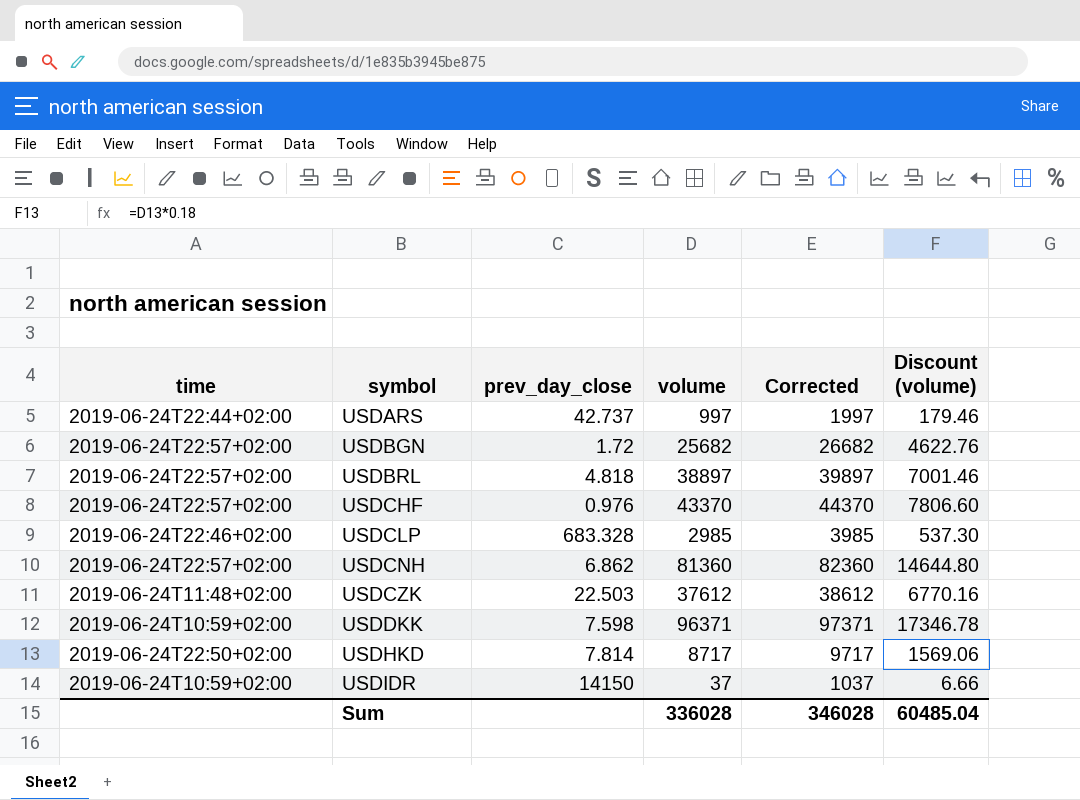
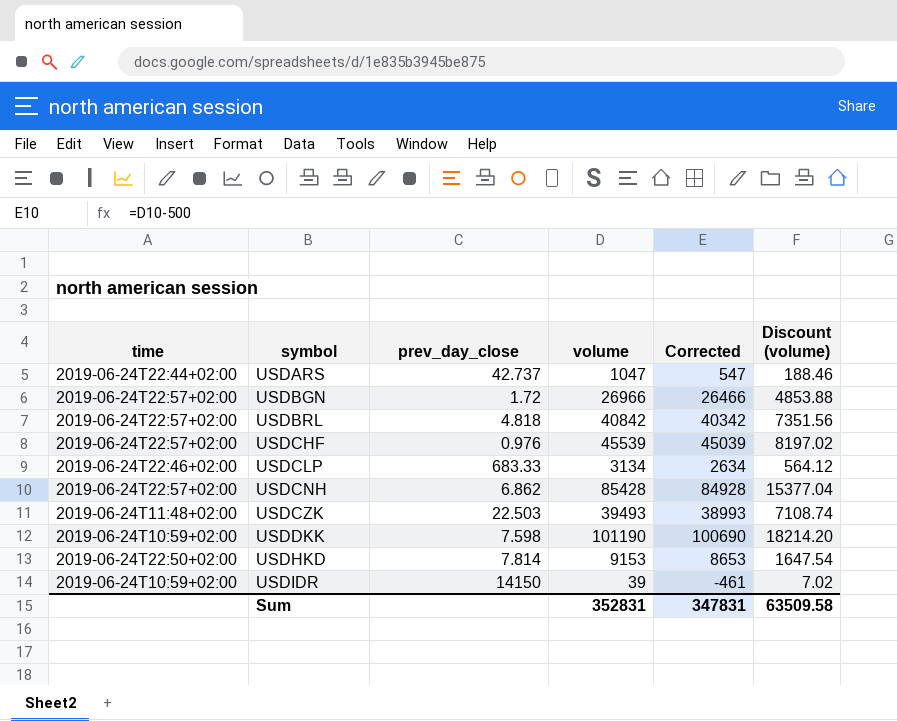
column Corrected | formula: [volume] + 1000 -> [volume] - 500
USDARS | volume: 997 -> 1047
USDARS | Discount (volume): 179.46 -> 188.46
USDBGN | volume: 25682 -> 26966
USDBGN | Discount (volume): 4622.76 -> 4853.88
USDBRL | volume: 38897 -> 40842
USDBRL | Discount (volume): 7001.46 -> 7351.56
USDCHF | volume: 43370 -> 45539
USDCHF | Discount (volume): 7806.60 -> 8197.02
USDCLP | prev_day_close: 683.328 -> 683.33
USDCLP | volume: 2985 -> 3134
USDCLP | Discount (volume): 537.30 -> 564.12
USDCNH | volume: 81360 -> 85428
USDCNH | Discount (volume): 14644.80 -> 15377.04
USDCZK | volume: 37612 -> 39493
USDCZK | Discount (volume): 6770.16 -> 7108.74
USDDKK | volume: 96371 -> 101190
USDDKK | Discount (volume): 17346.78 -> 18214.20
USDHKD | volume: 8717 -> 9153
USDHKD | Discount (volume): 1569.06 -> 1647.54
USDIDR | volume: 37 -> 39
USDIDR | Discount (volume): 6.66 -> 7.02
Sum | volume: 336028 -> 352831
Sum | Corrected: 346028 -> 347831
Sum | Discount (volume): 60485.04 -> 63509.58

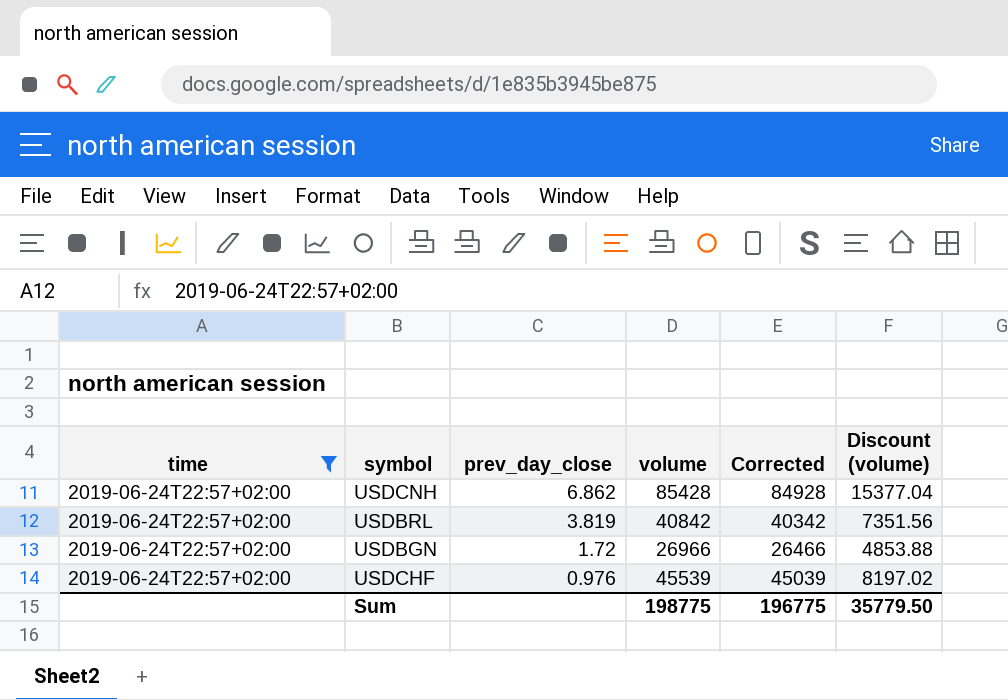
filter: none -> time = 2019-06-24T22:57+02:00
row order: symbol ascending -> prev_day_close descending
USDBRL | prev_day_close: 4.818 -> 3.819
Sum | volume: 352831 -> 198775
Sum | Corrected: 347831 -> 196775
Sum | Discount (volume): 63509.58 -> 35779.50

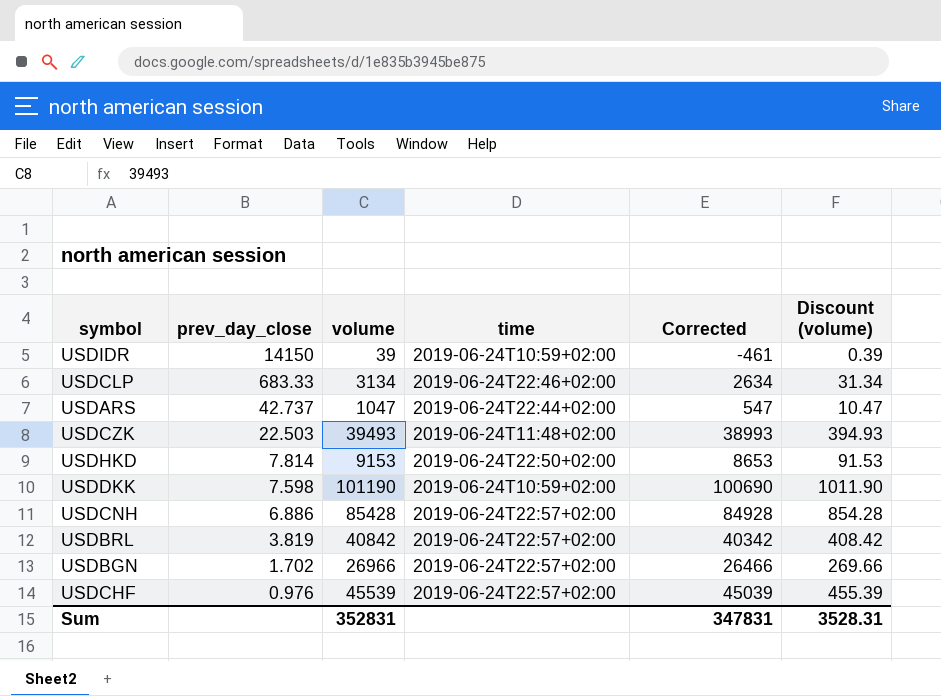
filter: time = 2019-06-24T22:57+02:00 -> none
column time | position: 1 -> 4
column Discount (volume) | formula: [volume] * 0.18 -> [volume] * 0.01
USDCNH | prev_day_close: 6.862 -> 6.886
USDBGN | prev_day_close: 1.72 -> 1.702
Sum | volume: 198775 -> 352831
Sum | Corrected: 196775 -> 347831
Sum | Discount (volume): 35779.50 -> 3528.31

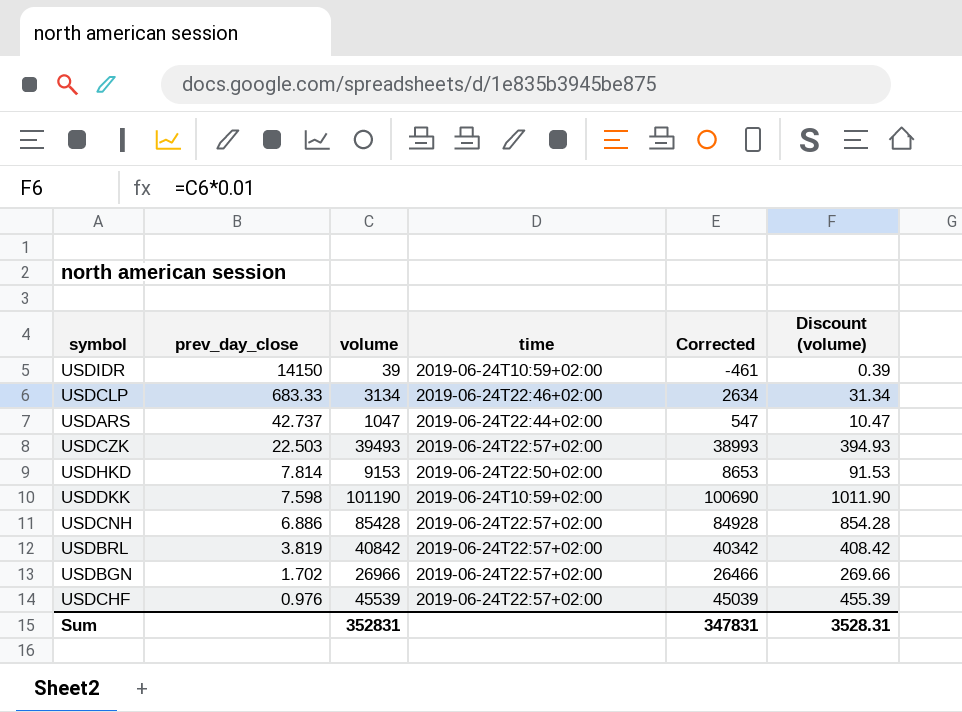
USDCZK | time: 2019-06-24T11:48+02:00 -> 2019-06-24T22:57+02:00

